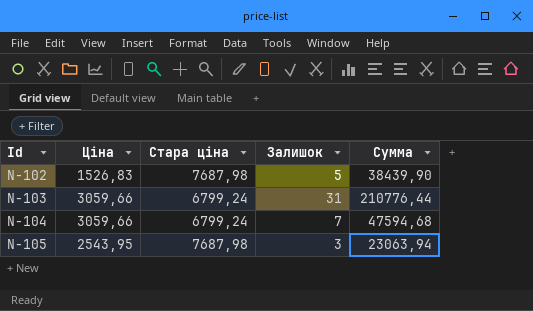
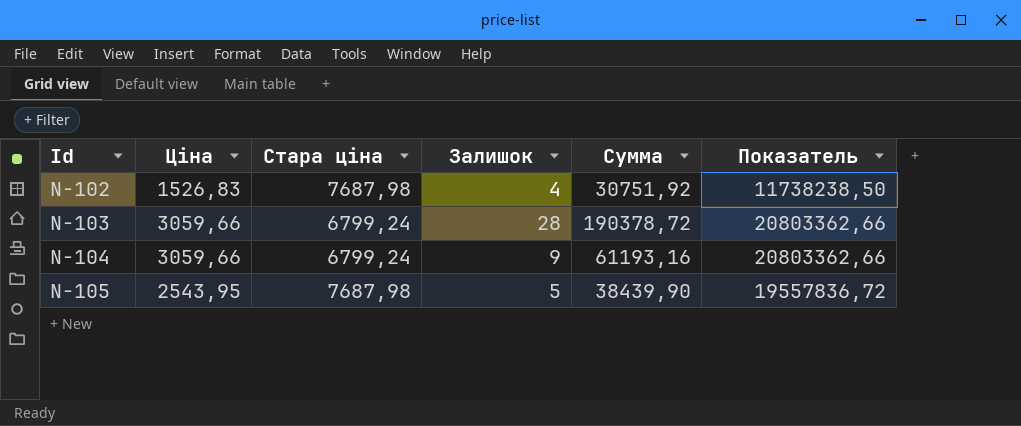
column Показатель | formula: none -> [Ціна] * [Стара ціна]
N-102 | Залишок: 5 -> 4
N-102 | Сумма: 38439,90 -> 30751,92
N-103 | Залишок: 31 -> 28
N-103 | Сумма: 210776,44 -> 190378,72
N-104 | Залишок: 7 -> 9
N-104 | Сумма: 47594,68 -> 61193,16
N-105 | Залишок: 3 -> 5
N-105 | Сумма: 23063,94 -> 38439,90

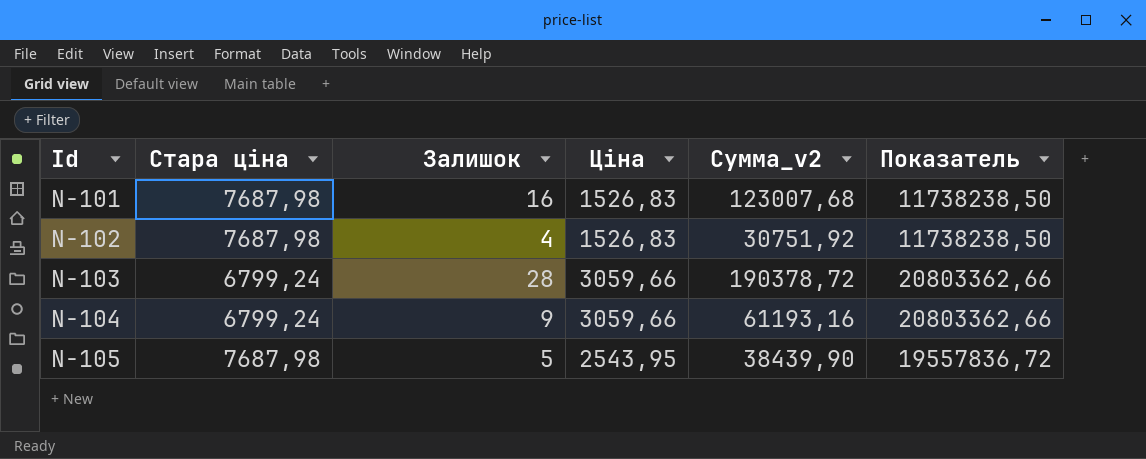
column Ціна | position: 2 -> 4
column name: Сумма -> Сумма_v2
row N-101: none -> 7687,98 | 16 | 1526,83 | 123007,68 | 11738238,50

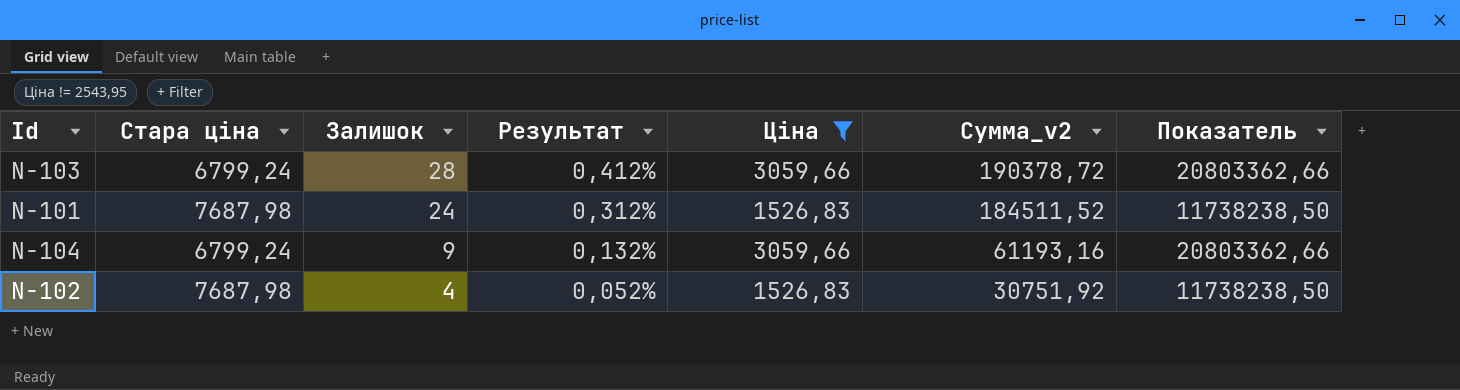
filter: none -> Ціна != 2543,95
row order: Id ascending -> Залишок descending
column Результат | formula: none -> [Залишок] / [Стара ціна]
N-101 | Залишок: 16 -> 24
N-101 | Сумма_v2: 123007,68 -> 184511,52

